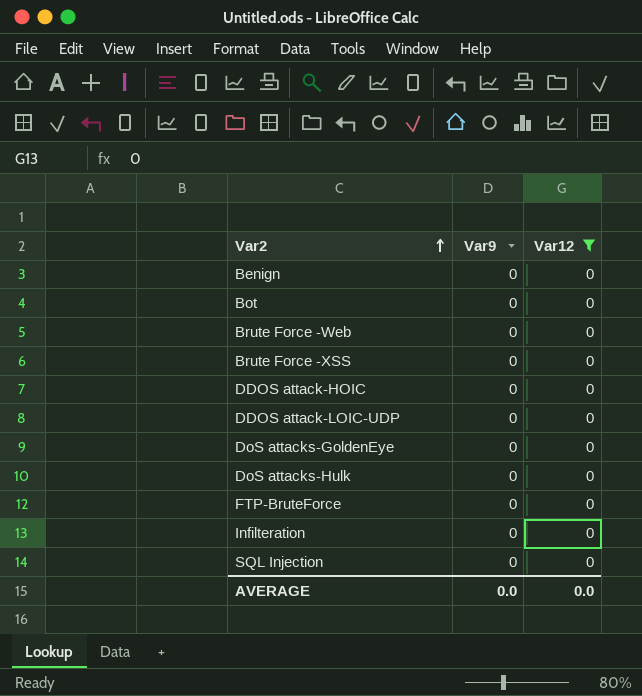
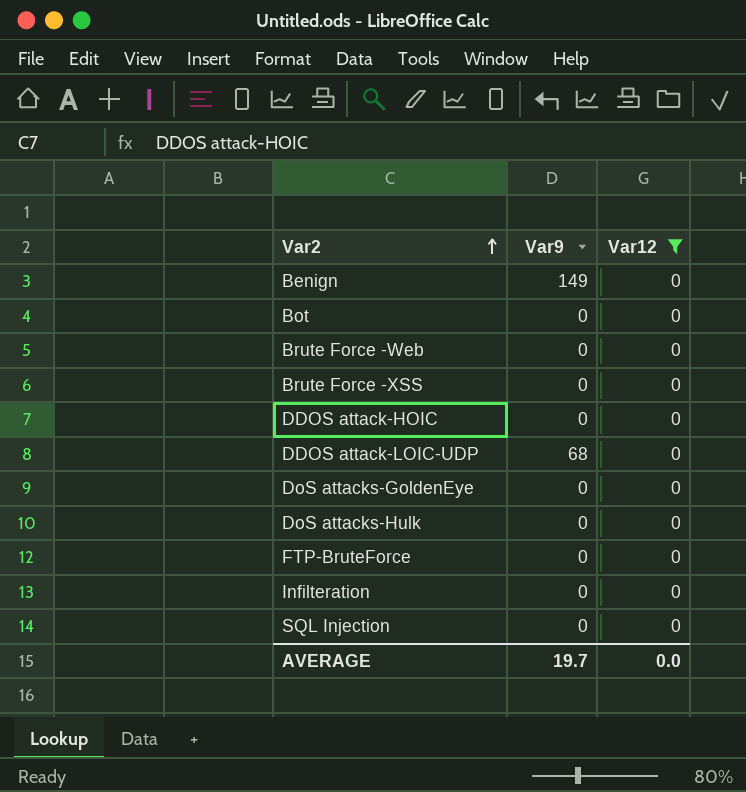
Benign | Var9: 0 -> 149
DDOS attack-LOIC-UDP | Var9: 0 -> 68
AVERAGE | Var9: 0.0 -> 19.7

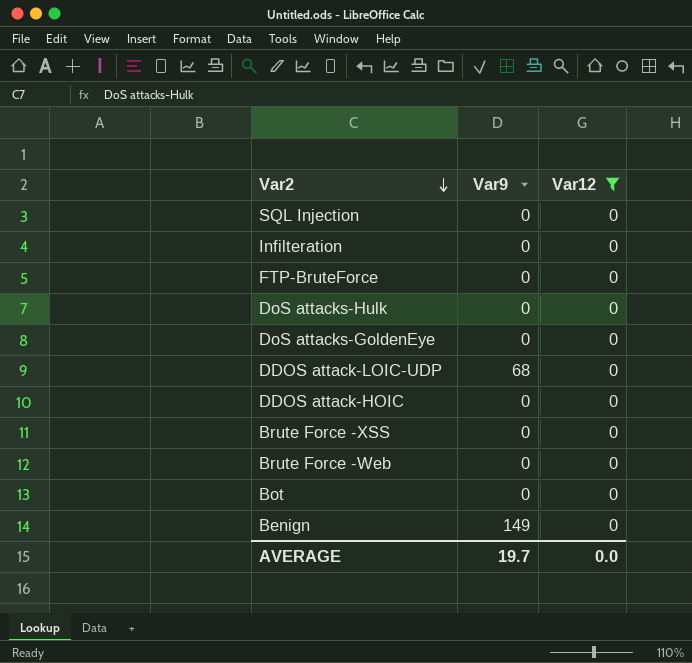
row order: Var2 ascending -> Var2 descending

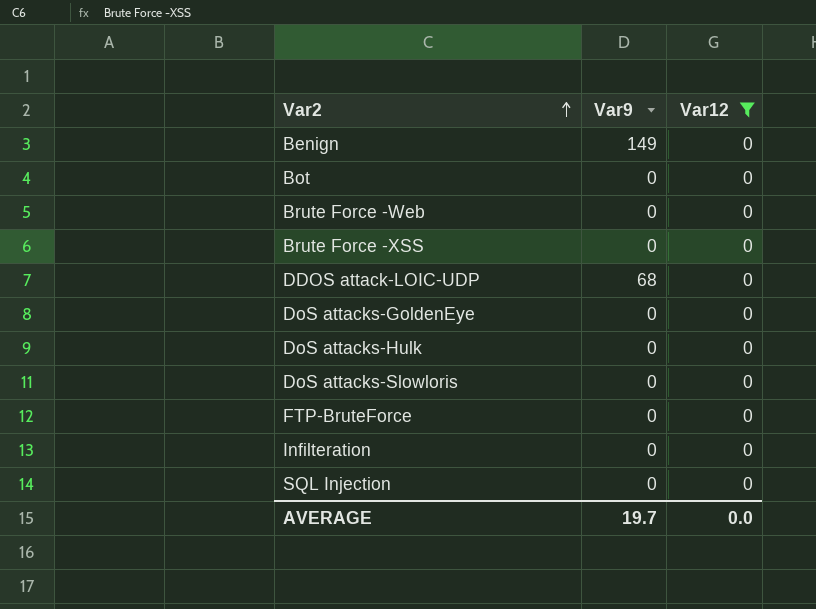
row order: Var2 descending -> Var2 ascending
row DDOS attack-HOIC: 0 | 0 -> none
row DoS attacks-Slowloris: none -> 0 | 0

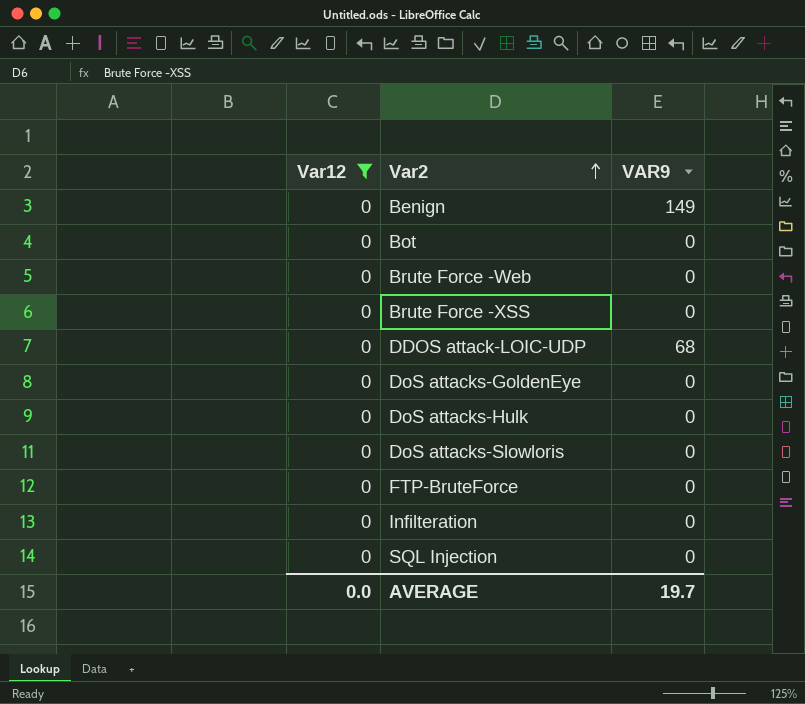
column Var12 | position: 3 -> 1
column name: Var9 -> VAR9

